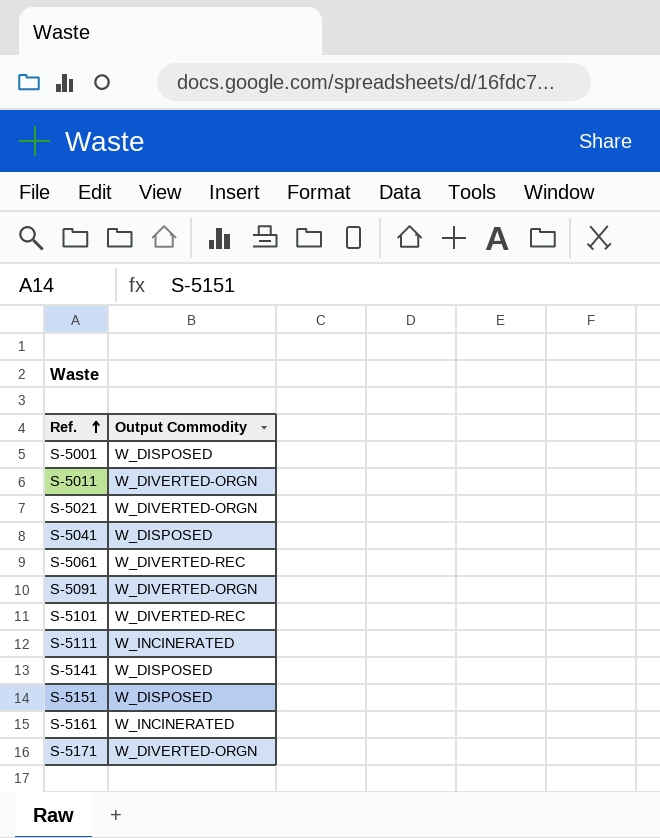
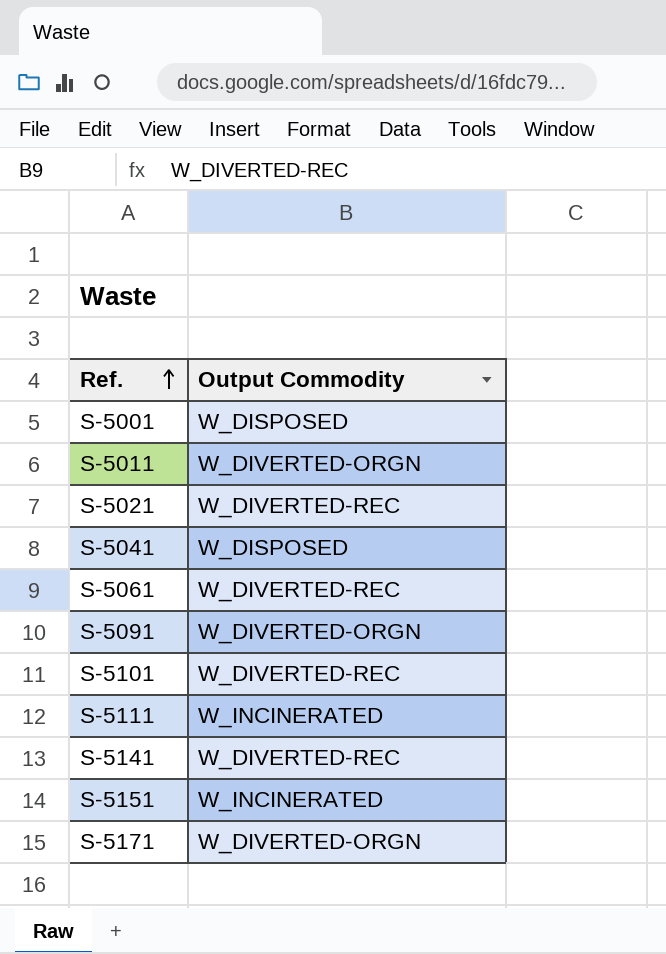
row S-5161: W_INCINERATED -> none
S-5021 | Output Commodity: W_DIVERTED-ORGN -> W_DIVERTED-REC
S-5141 | Output Commodity: W_DISPOSED -> W_DIVERTED-REC
S-5151 | Output Commodity: W_DISPOSED -> W_INCINERATED

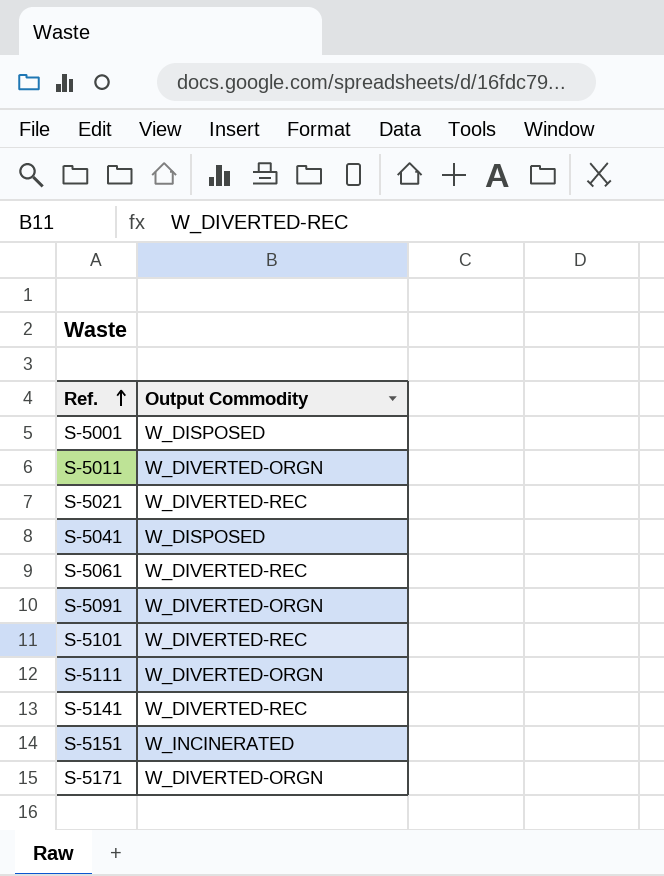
S-5111 | Output Commodity: W_INCINERATED -> W_DIVERTED-ORGN

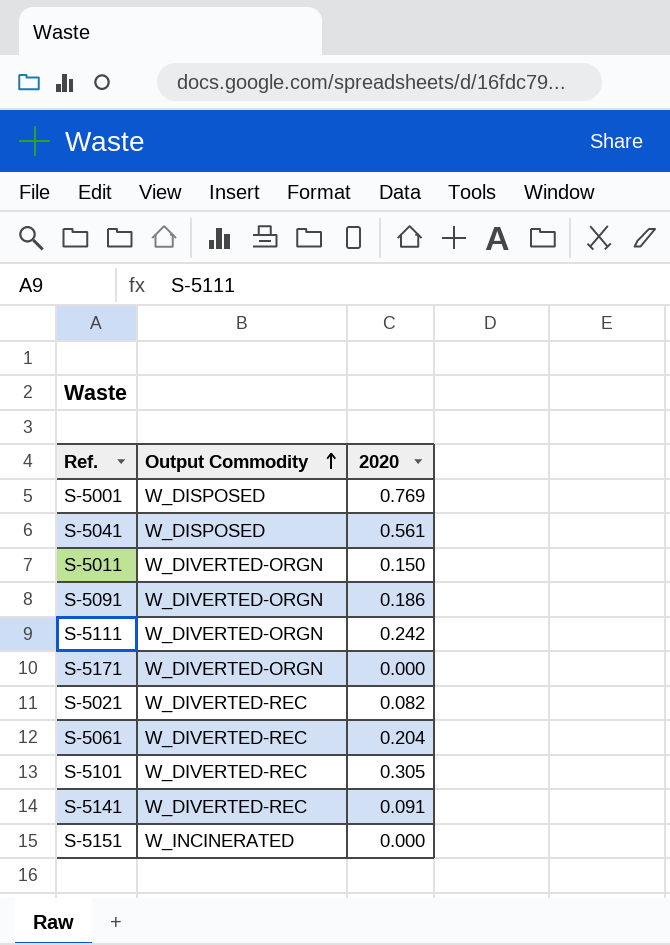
row order: Ref. ascending -> Output Commodity ascending
column 2020 | position: none -> 3

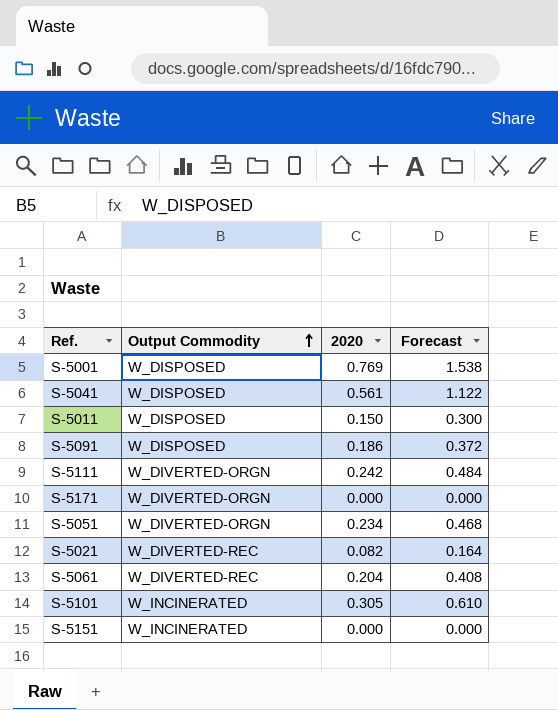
column Forecast | formula: none -> [2020] * 2
row S-5141: W_DIVERTED-REC | 0.091 -> none
S-5011 | Output Commodity: W_DIVERTED-ORGN -> W_DISPOSED
S-5091 | Output Commodity: W_DIVERTED-ORGN -> W_DISPOSED
row S-5051: none -> W_DIVERTED-ORGN | 0.234 | 0.468
S-5101 | Output Commodity: W_DIVERTED-REC -> W_INCINERATED

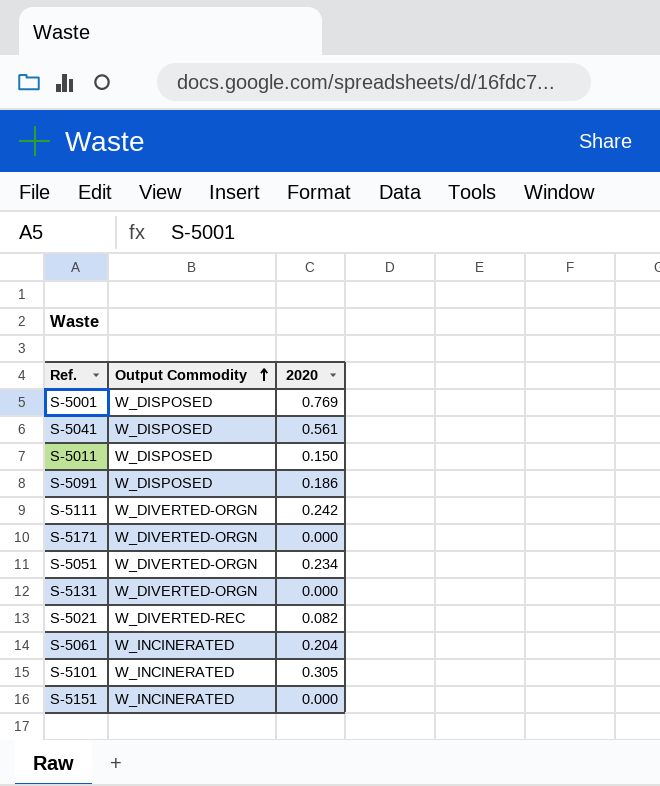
column Forecast | formula: [2020] * 2 -> none
row S-5131: none -> W_DIVERTED-ORGN | 0.000
S-5061 | Output Commodity: W_DIVERTED-REC -> W_INCINERATED

